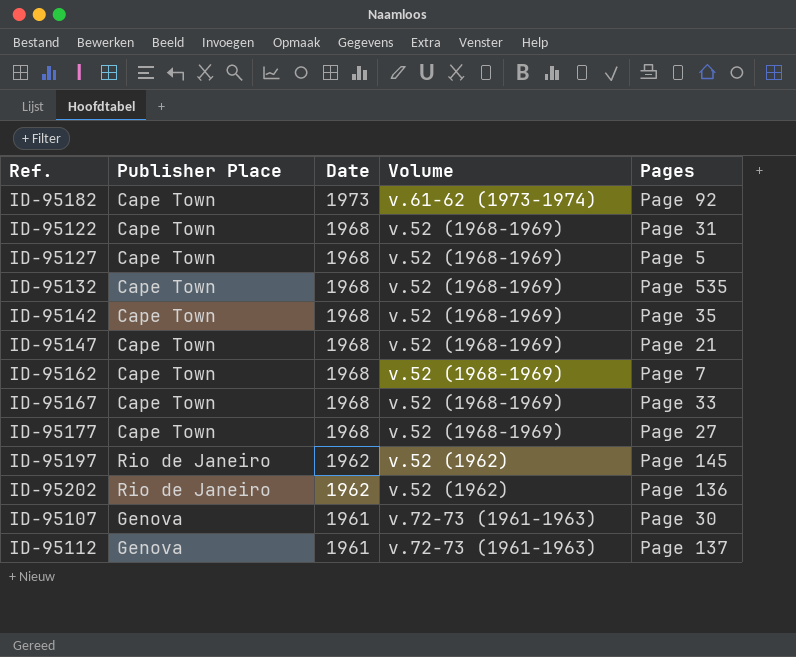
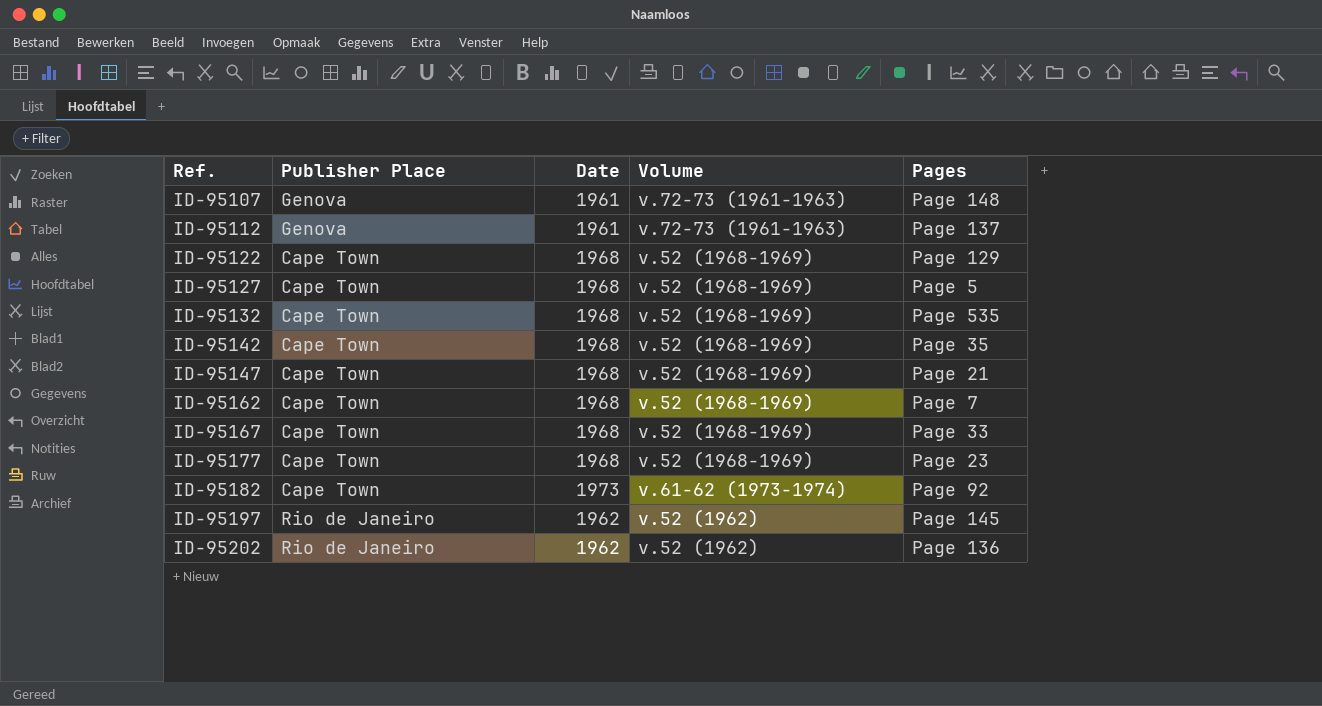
row order: Date descending -> Ref. ascending
ID-95107 | Pages: Page 30 -> Page 148
ID-95122 | Pages: Page 31 -> Page 129
ID-95177 | Pages: Page 27 -> Page 23

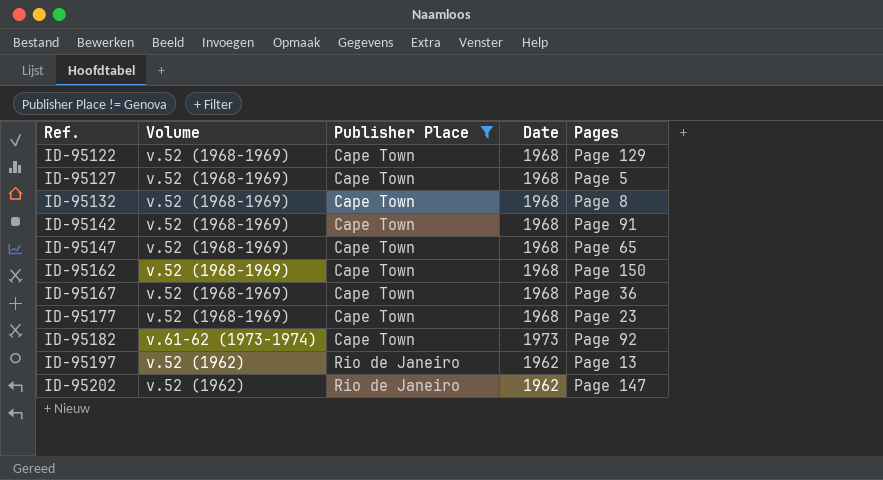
filter: none -> Publisher Place != Genova
column Volume | position: 4 -> 2
ID-95132 | Pages: Page 535 -> Page 8
ID-95142 | Pages: Page 35 -> Page 91
ID-95147 | Pages: Page 21 -> Page 65
ID-95162 | Pages: Page 7 -> Page 150
ID-95167 | Pages: Page 33 -> Page 36
ID-95197 | Pages: Page 145 -> Page 13
ID-95202 | Pages: Page 136 -> Page 147

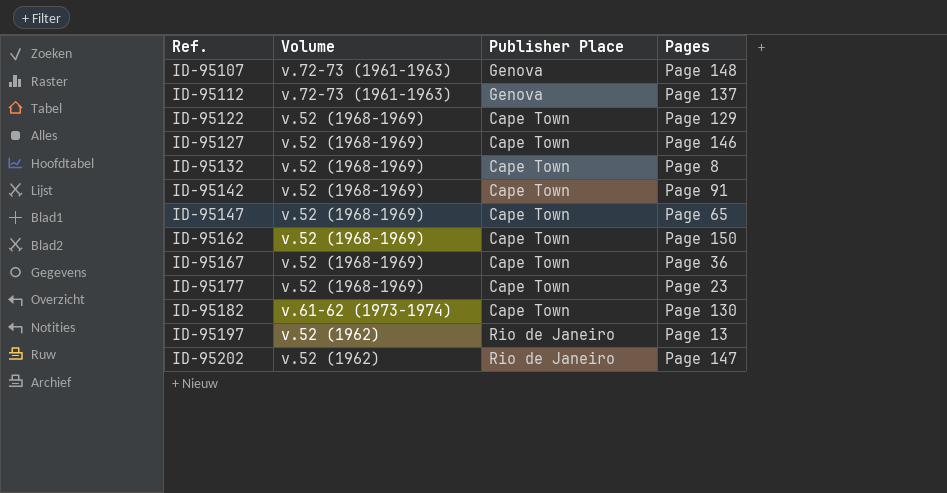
filter: Publisher Place != Genova -> none
column Date | position: 4 -> none
ID-95127 | Pages: Page 5 -> Page 146
ID-95182 | Pages: Page 92 -> Page 130

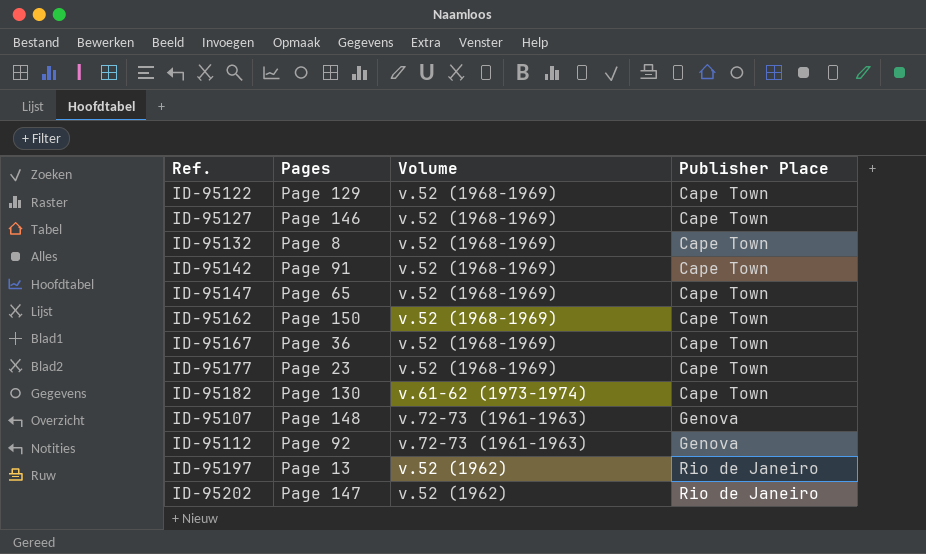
row order: Ref. ascending -> Publisher Place ascending
column Pages | position: 4 -> 2
ID-95112 | Pages: Page 137 -> Page 92

